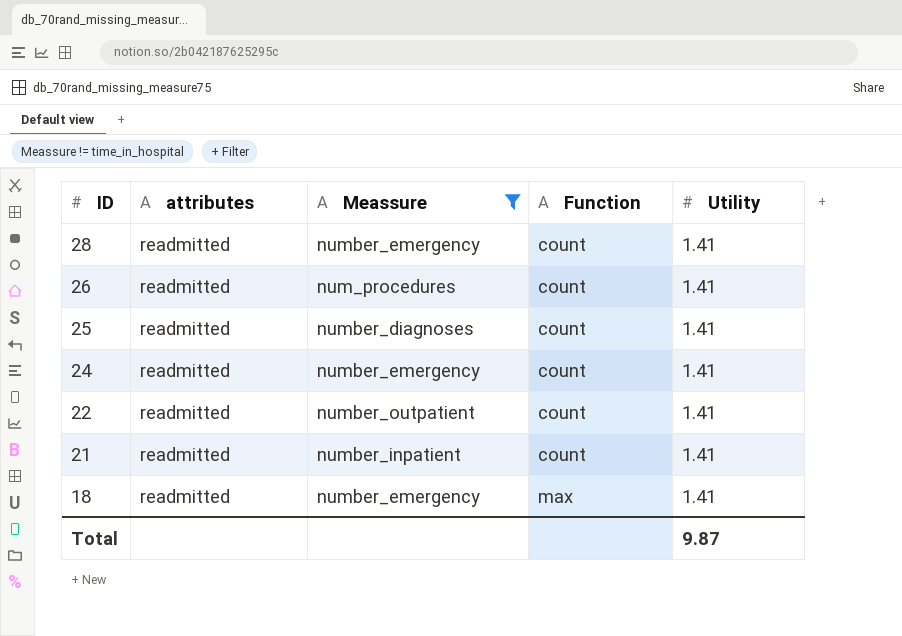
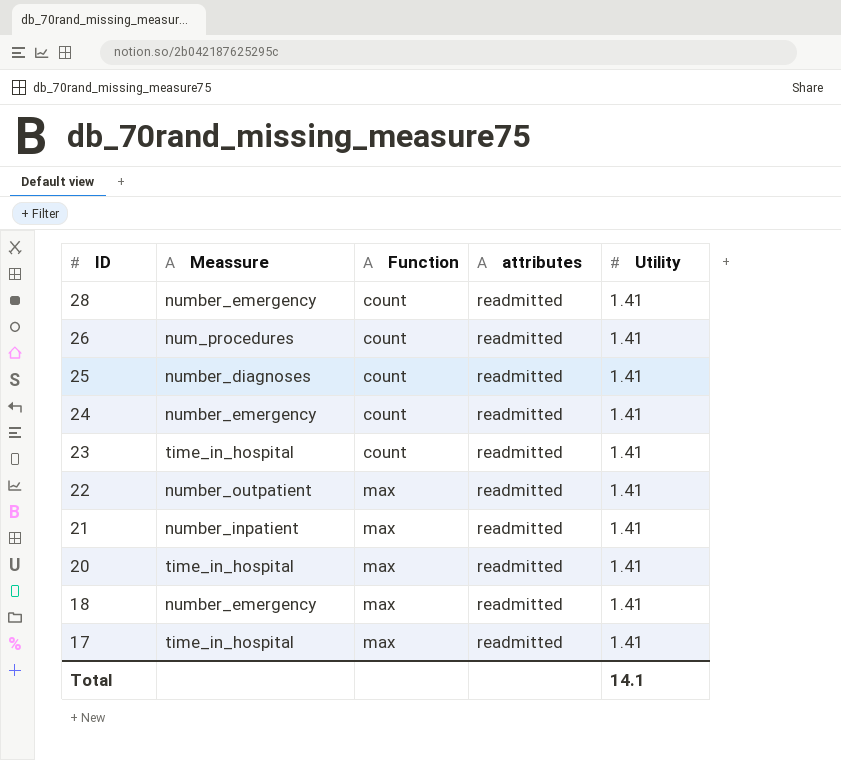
filter: Meassure != time_in_hospital -> none
column attributes | position: 2 -> 4
22 | Function: count -> max
21 | Function: count -> max
Total | Utility: 9.87 -> 14.1

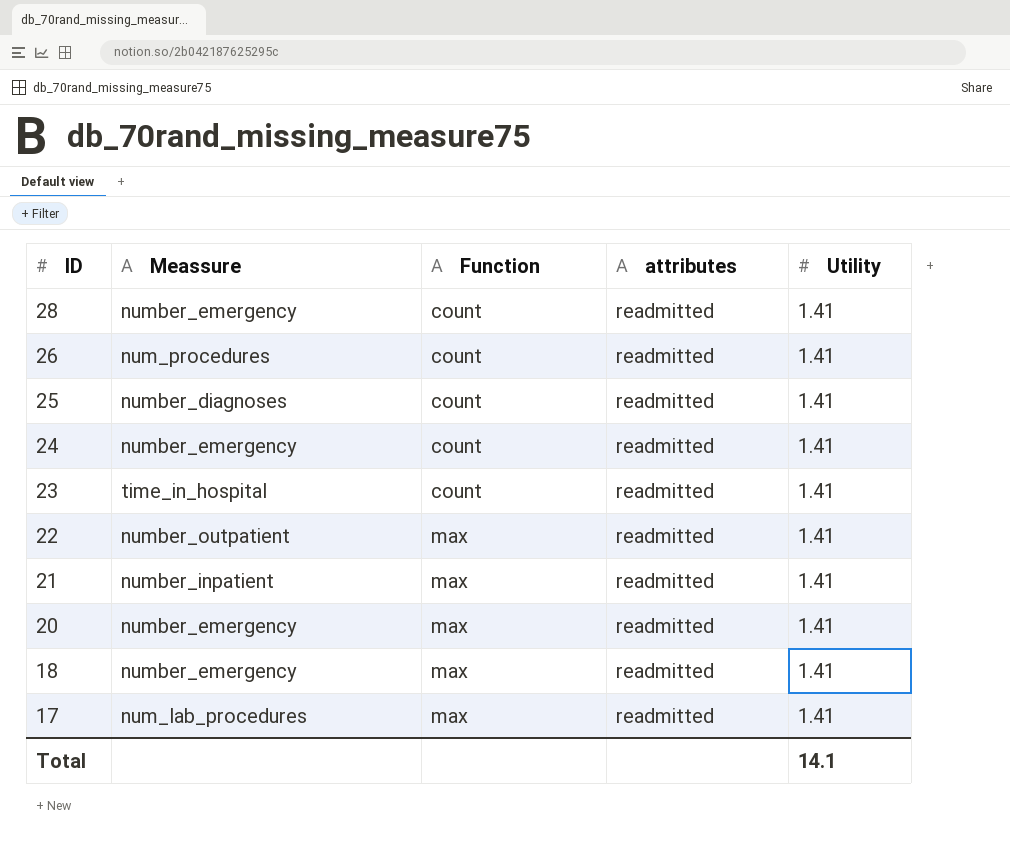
20 | Meassure: time_in_hospital -> number_emergency
17 | Meassure: time_in_hospital -> num_lab_procedures

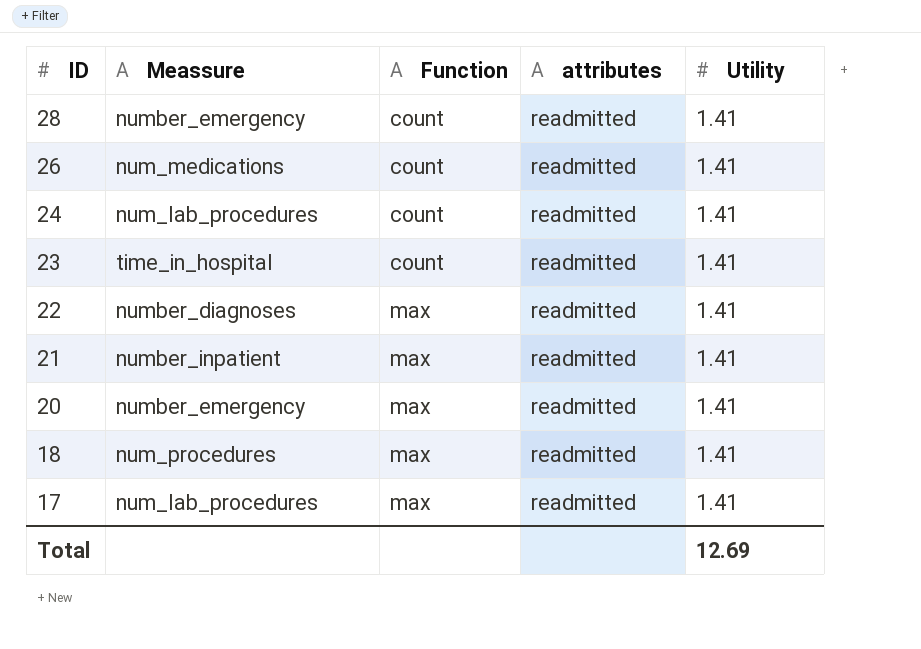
row 25: number_diagnoses | count | readmitted | 1.41 -> none
26 | Meassure: num_procedures -> num_medications
24 | Meassure: number_emergency -> num_lab_procedures
22 | Meassure: number_outpatient -> number_diagnoses
18 | Meassure: number_emergency -> num_procedures
Total | Utility: 14.1 -> 12.69

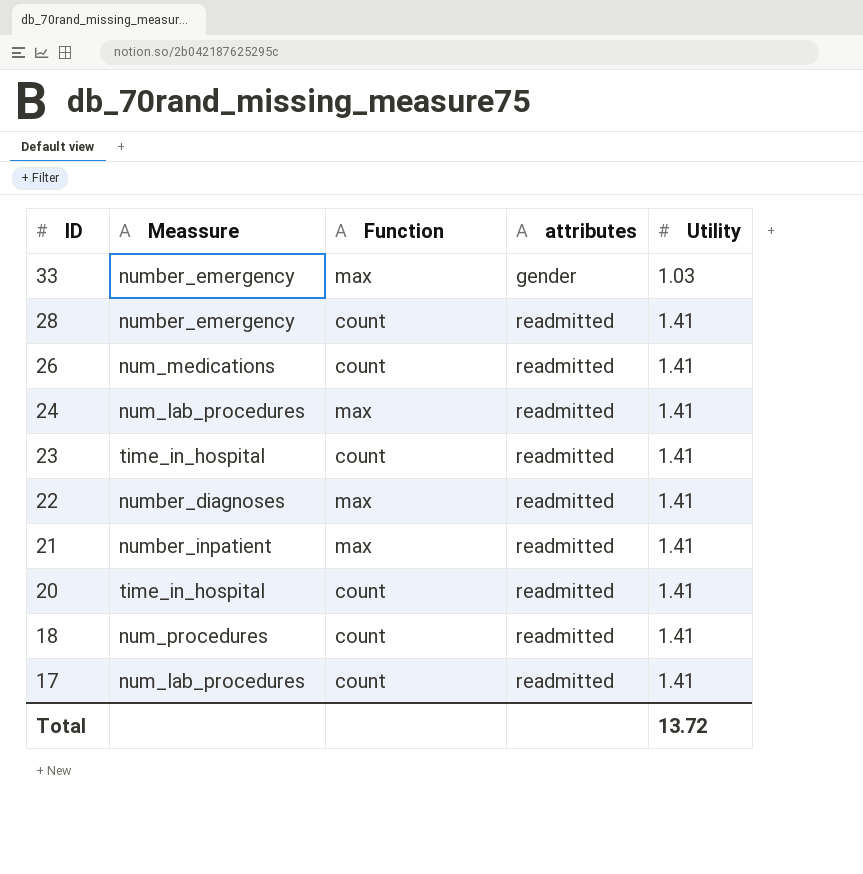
row 33: none -> number_emergency | max | gender | 1.03
24 | Function: count -> max
20 | Meassure: number_emergency -> time_in_hospital
20 | Function: max -> count
18 | Function: max -> count
17 | Function: max -> count
Total | Utility: 12.69 -> 13.72

